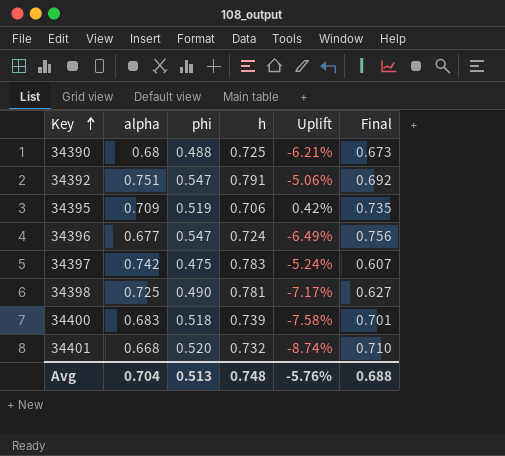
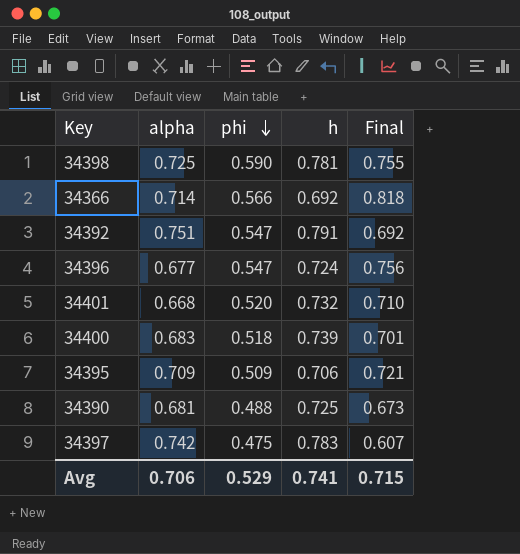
row order: Key ascending -> phi descending
column Uplift | formula: ([alpha] - [h]) / [h] -> none
34398 | phi: 0.490 -> 0.590
34398 | Final: 0.627 -> 0.755
row 34366: none -> 0.714 | 0.566 | 0.692 | 0.818
34395 | phi: 0.519 -> 0.509
34395 | Final: 0.735 -> 0.721
34390 | alpha: 0.68 -> 0.681
Avg | alpha: 0.704 -> 0.706
Avg | phi: 0.513 -> 0.529
Avg | h: 0.748 -> 0.741
Avg | Final: 0.688 -> 0.715

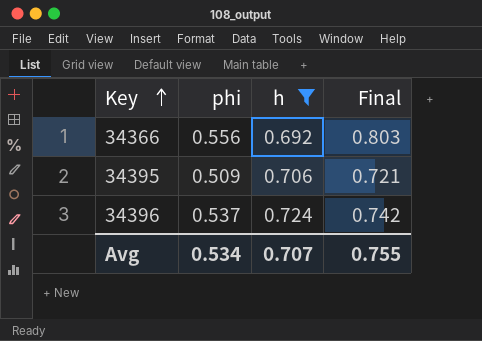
filter: none -> h <= 0.724
row order: phi descending -> Key ascending
column alpha | position: 2 -> none
34366 | phi: 0.566 -> 0.556
34366 | Final: 0.818 -> 0.803
34396 | phi: 0.547 -> 0.537
34396 | Final: 0.756 -> 0.742
Avg | phi: 0.529 -> 0.534
Avg | h: 0.741 -> 0.707
Avg | Final: 0.715 -> 0.755

